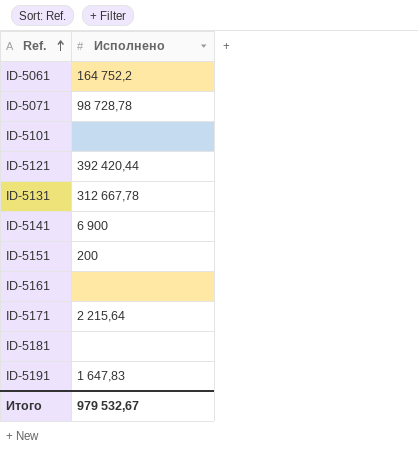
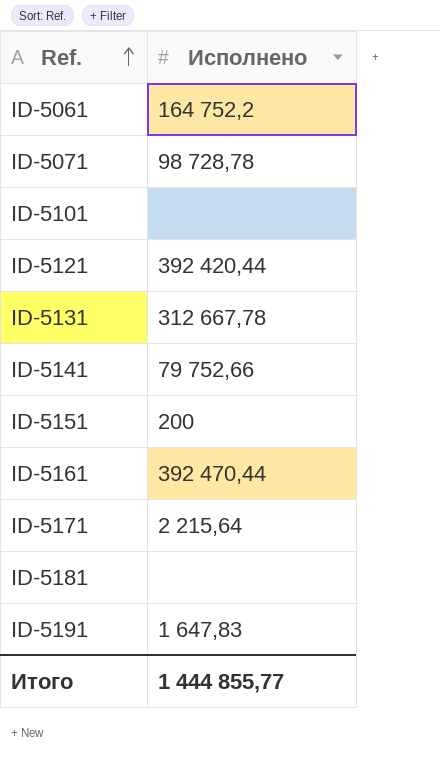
ID-5141 | Исполнено: 6 900 -> 79 752,66
ID-5161 | Исполнено: none -> 392 470,44
Итого | Исполнено: 979 532,67 -> 1 444 855,77

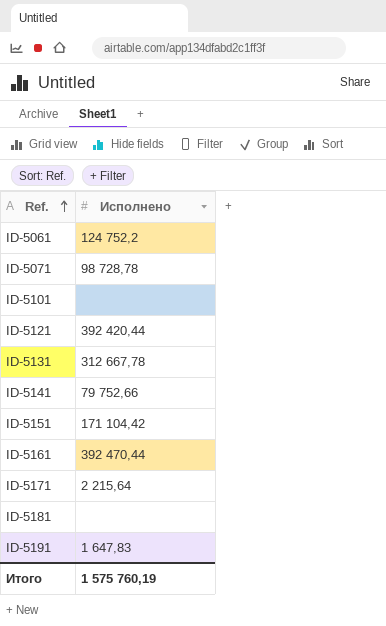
ID-5061 | Исполнено: 164 752,2 -> 124 752,2
ID-5151 | Исполнено: 200 -> 171 104,42
Итого | Исполнено: 1 444 855,77 -> 1 575 760,19

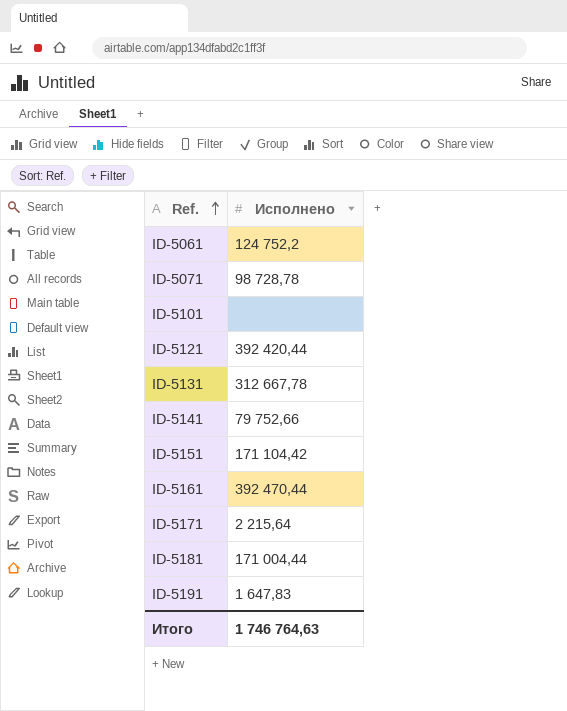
ID-5181 | Исполнено: none -> 171 004,44
Итого | Исполнено: 1 575 760,19 -> 1 746 764,63

